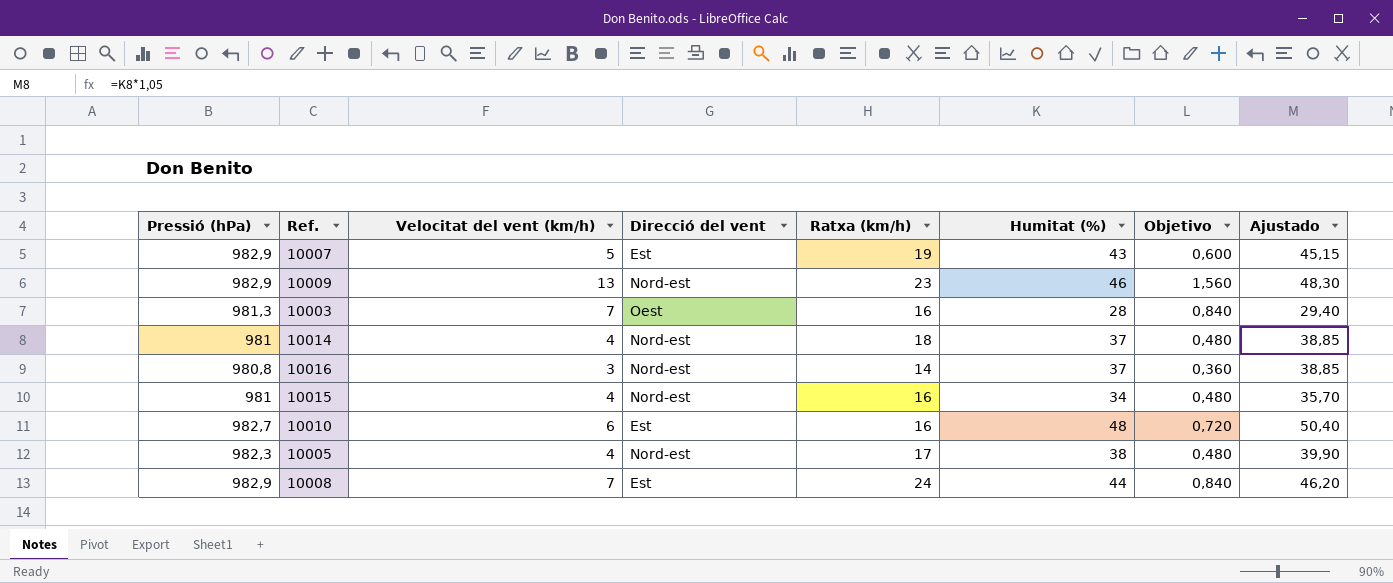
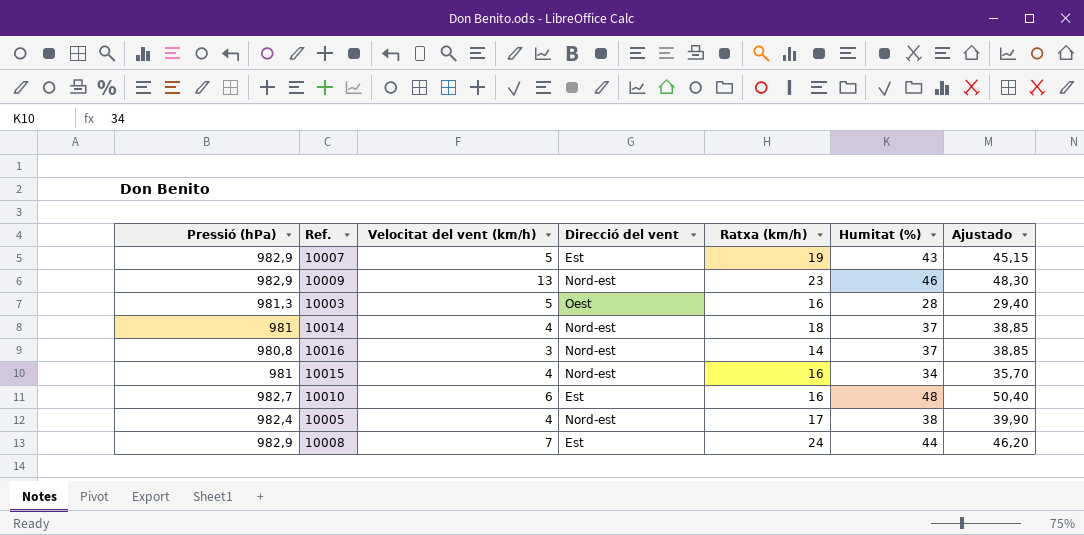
column Objetivo | formula: [Velocitat del vent (km/h)] * 0,12 -> none
10003 | Velocitat del vent (km/h): 7 -> 5
10005 | Pressió (hPa): 982,3 -> 982,4

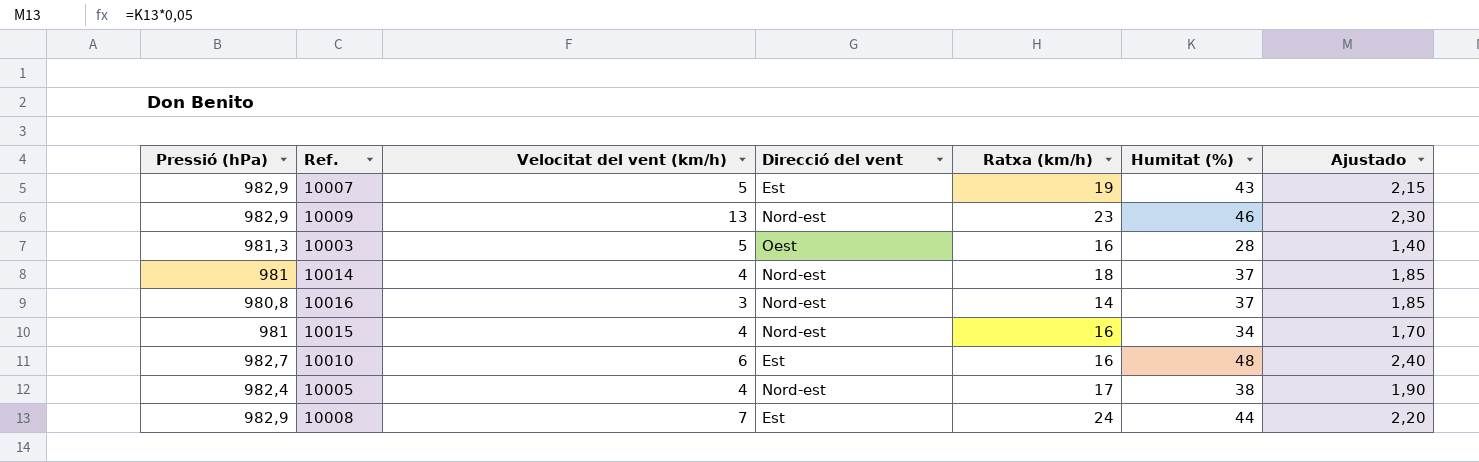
column Ajustado | formula: [Humitat (%)] * 1,05 -> [Humitat (%)] * 0,05

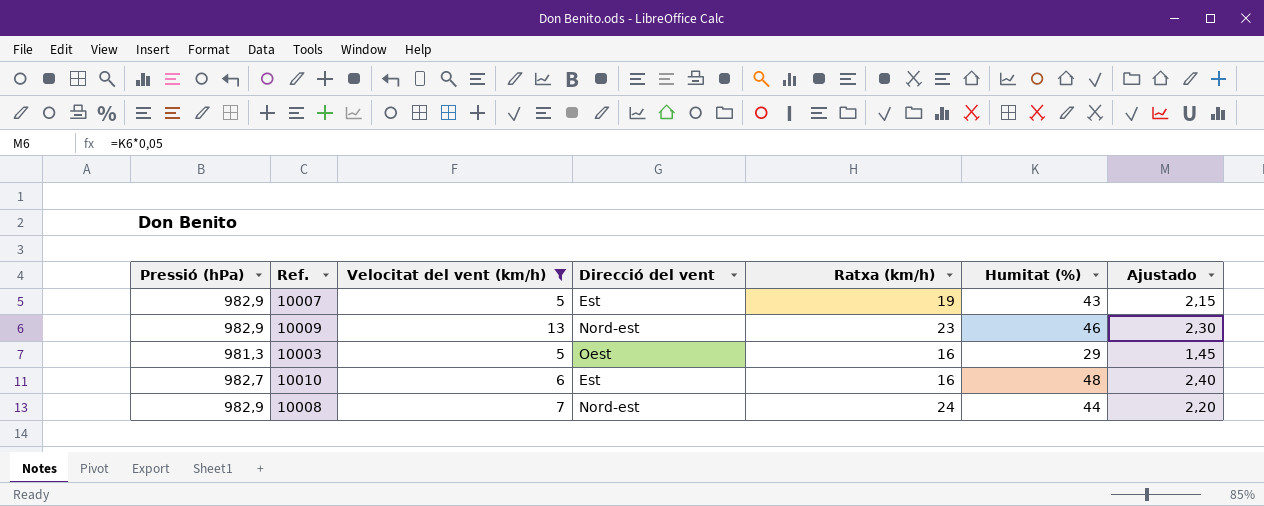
filter: none -> Velocitat del vent (km/h) >= 5
10003 | Humitat (%): 28 -> 29
10003 | Ajustado: 1,40 -> 1,45
10008 | Direcció del vent: Est -> Nord-est

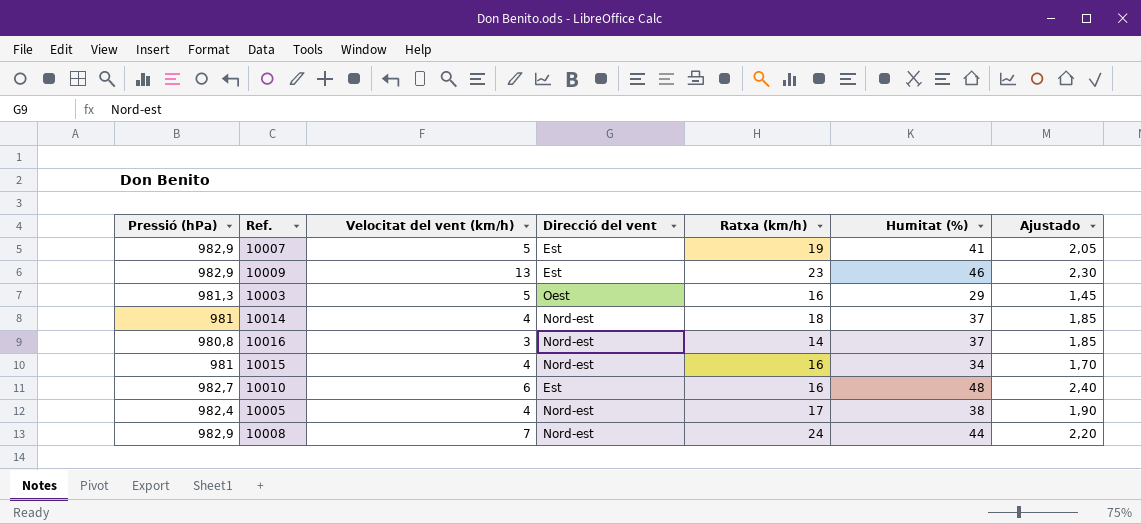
filter: Velocitat del vent (km/h) >= 5 -> none
10007 | Humitat (%): 43 -> 41
10007 | Ajustado: 2,15 -> 2,05
10009 | Direcció del vent: Nord-est -> Est

